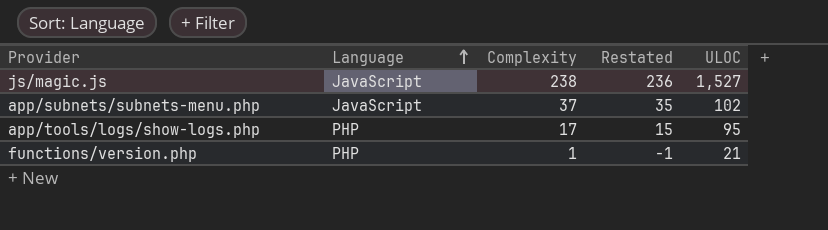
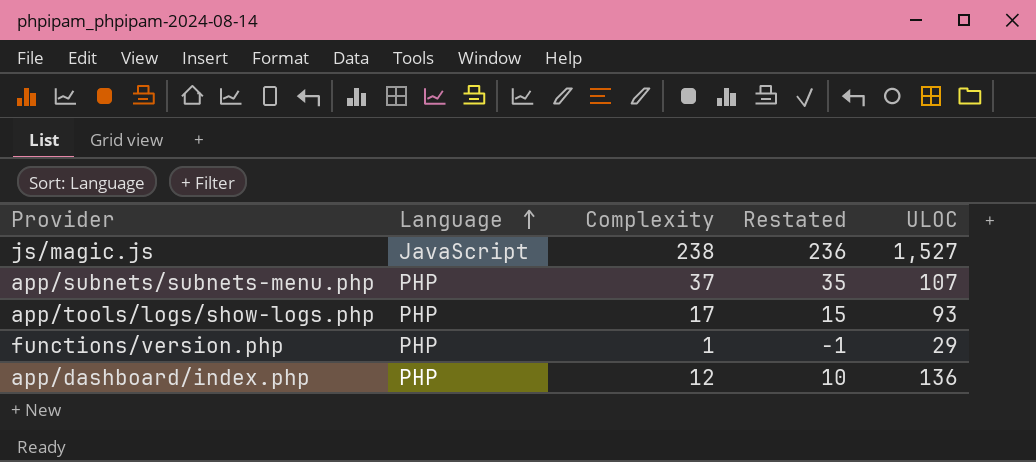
app/subnets/subnets-menu.php | Language: JavaScript -> PHP
app/subnets/subnets-menu.php | ULOC: 102 -> 107
app/tools/logs/show-logs.php | ULOC: 95 -> 93
functions/version.php | ULOC: 21 -> 29
row app/dashboard/index.php: none -> PHP | 12 | 10 | 136

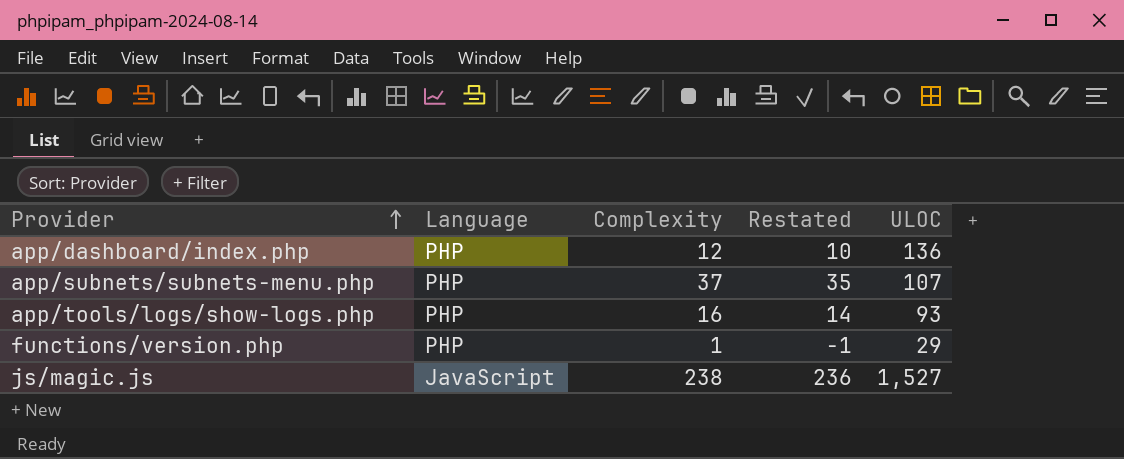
row order: Language ascending -> Provider ascending
app/tools/logs/show-logs.php | Complexity: 17 -> 16
app/tools/logs/show-logs.php | Restated: 15 -> 14

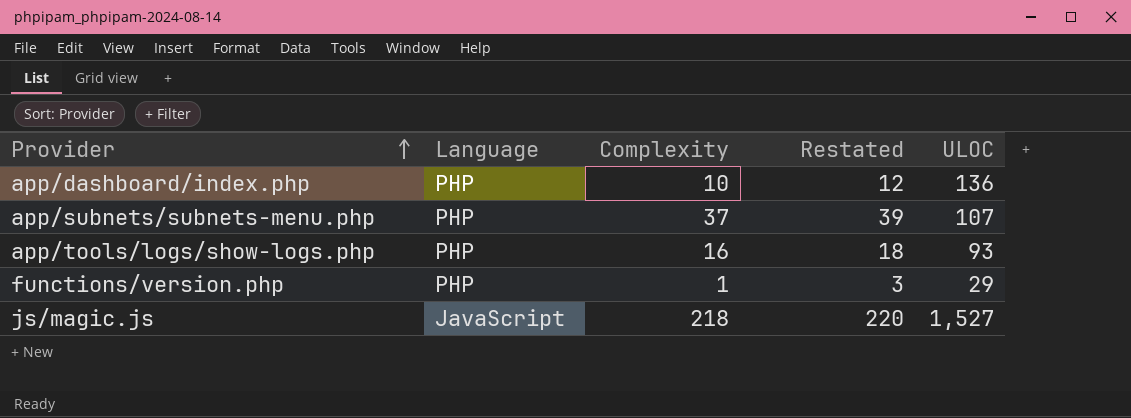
column Restated | formula: [Complexity] - 2 -> [Complexity] + 2
app/dashboard/index.php | Complexity: 12 -> 10
js/magic.js | Complexity: 238 -> 218

